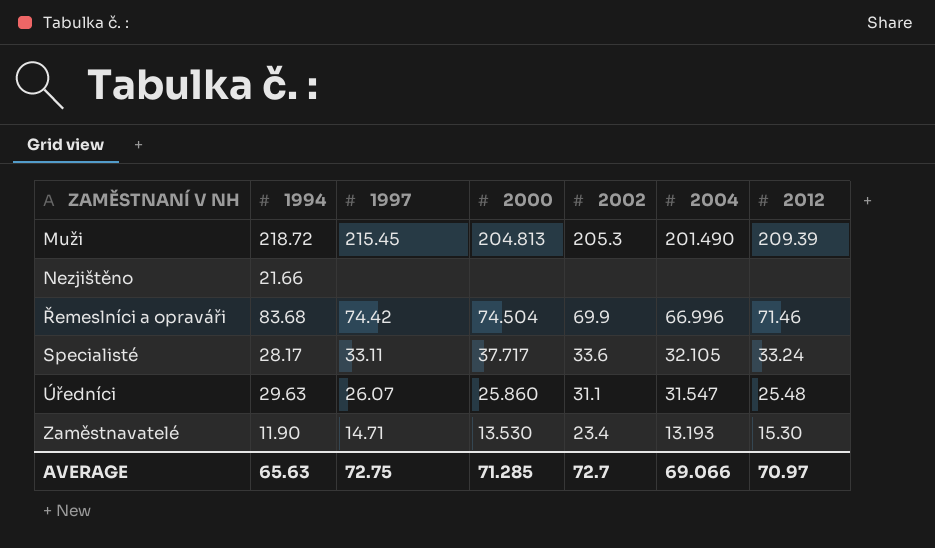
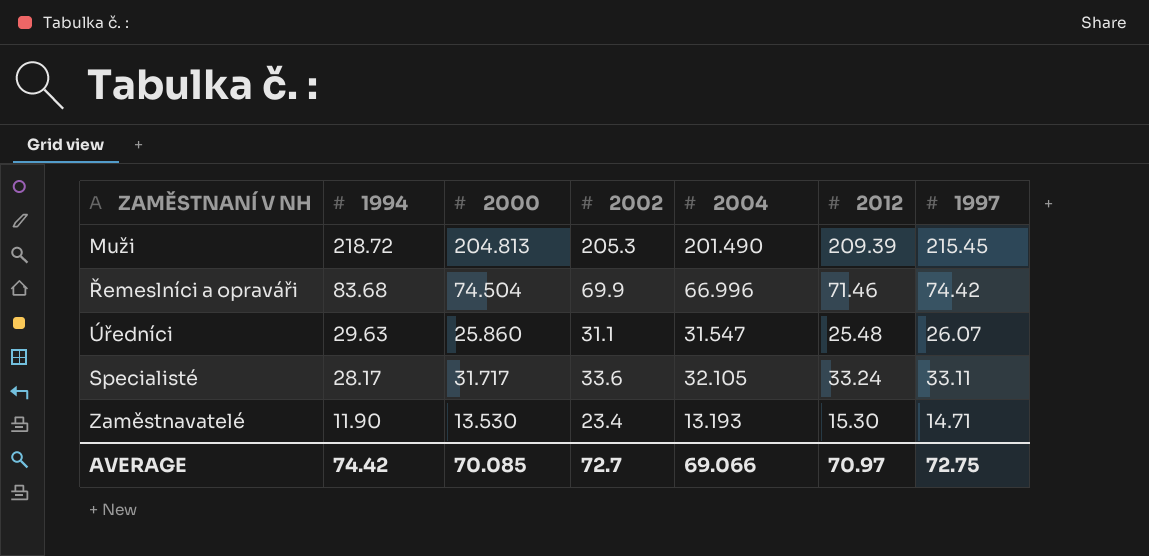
row order: ZAMĚSTNANÍ V NH ascending -> 1994 descending
column 1997 | position: 3 -> 7
row Nezjištěno: 21.66 | none | none | none | none | none -> none
Specialisté | 2000: 37.717 -> 31.717
AVERAGE | 1994: 65.63 -> 74.42
AVERAGE | 2000: 71.285 -> 70.085

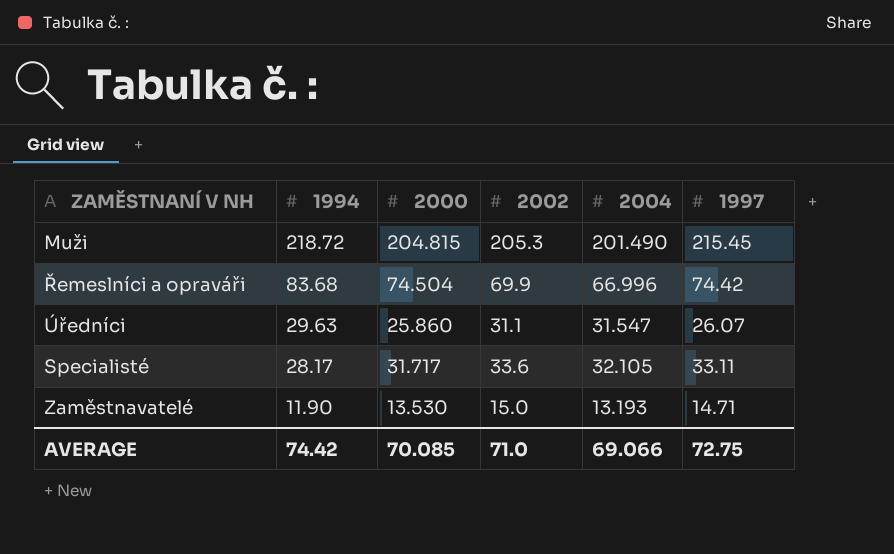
column 2012 | position: 6 -> none
Muži | 2000: 204.813 -> 204.815
Zaměstnavatelé | 2002: 23.4 -> 15.0
AVERAGE | 2002: 72.7 -> 71.0

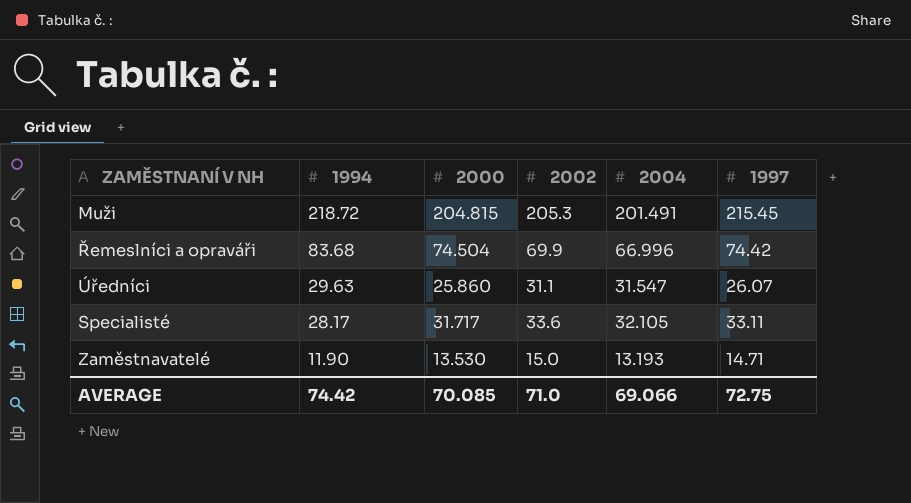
Muži | 2004: 201.490 -> 201.491

